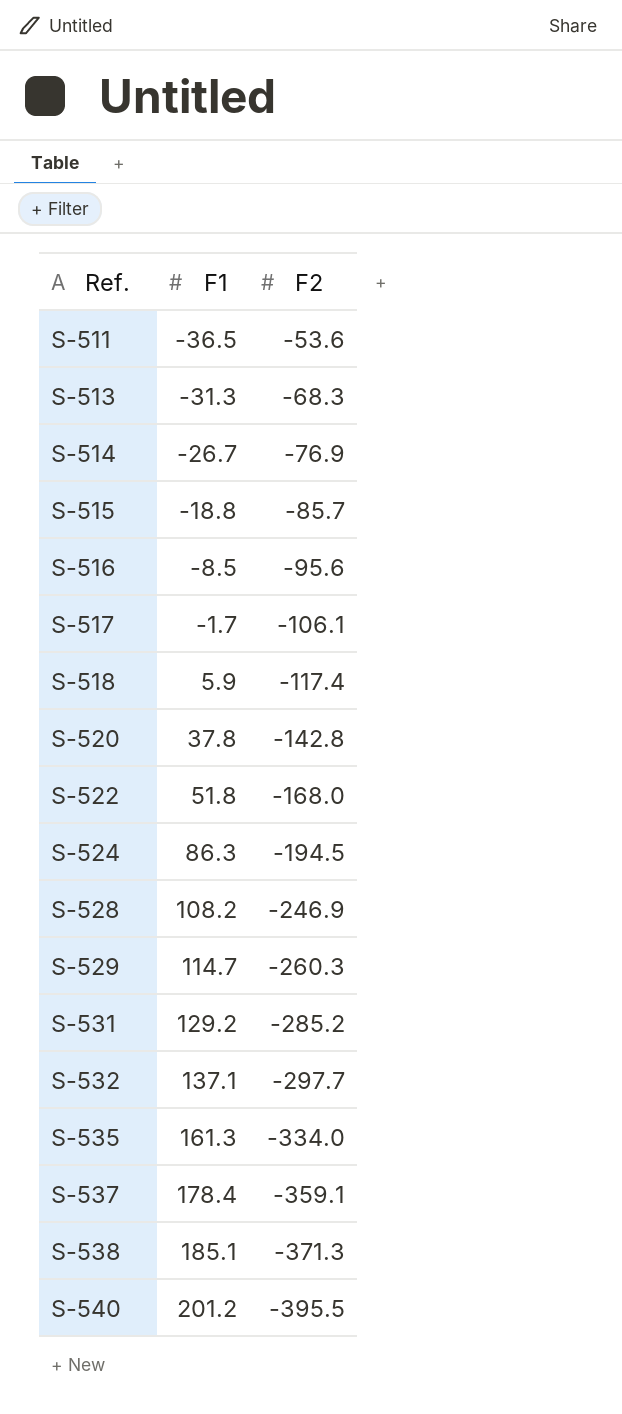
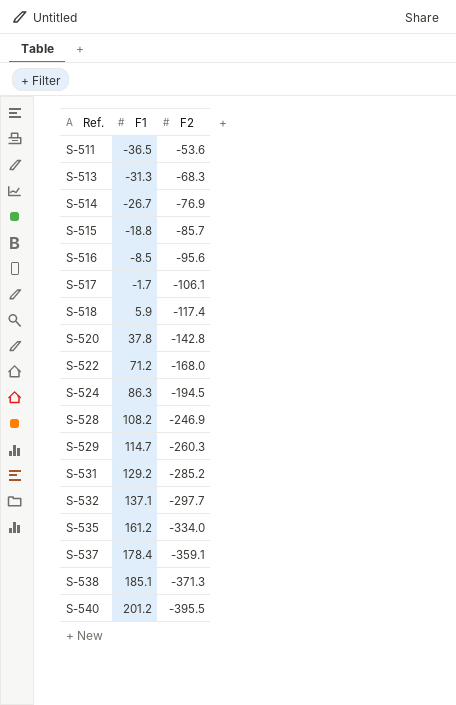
S-522 | F1: 51.8 -> 71.2
S-535 | F1: 161.3 -> 161.2

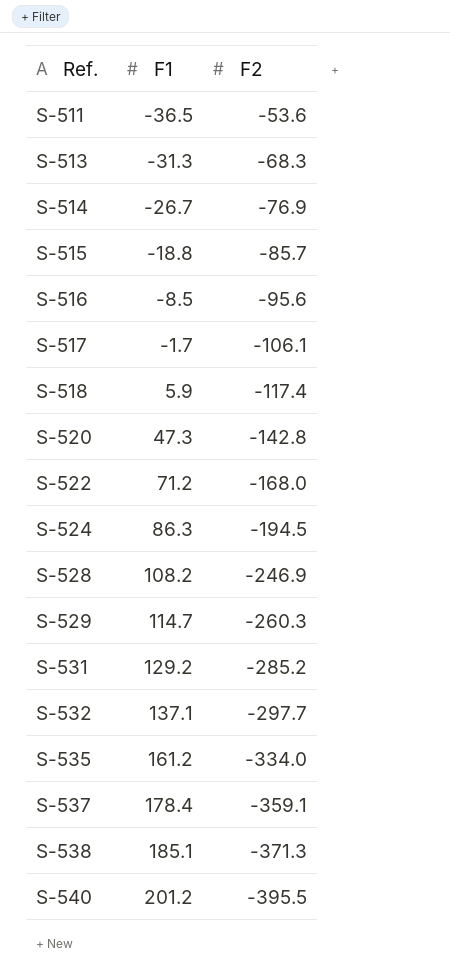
S-520 | F1: 37.8 -> 47.3

